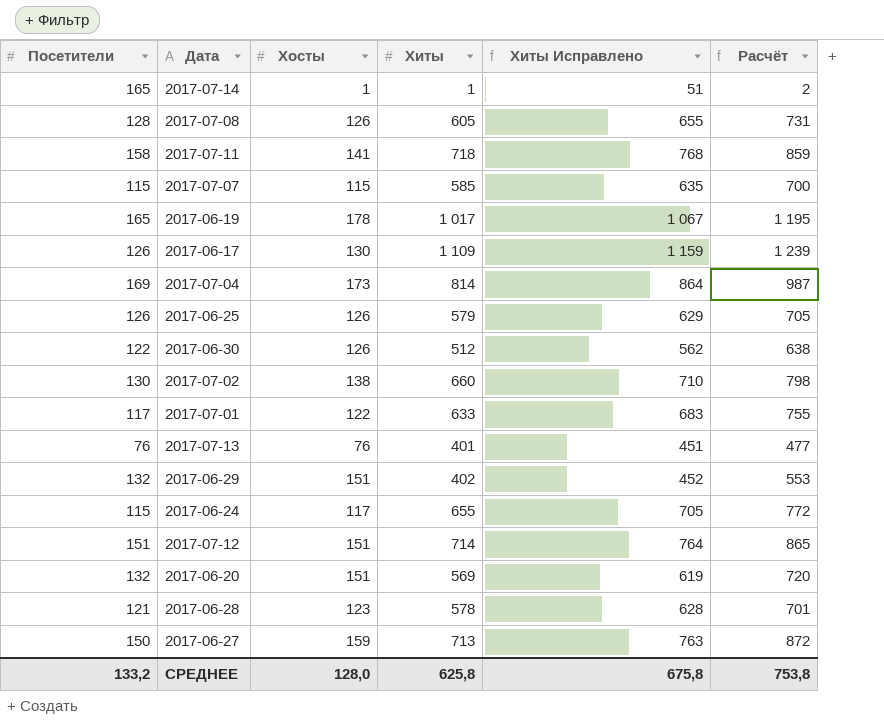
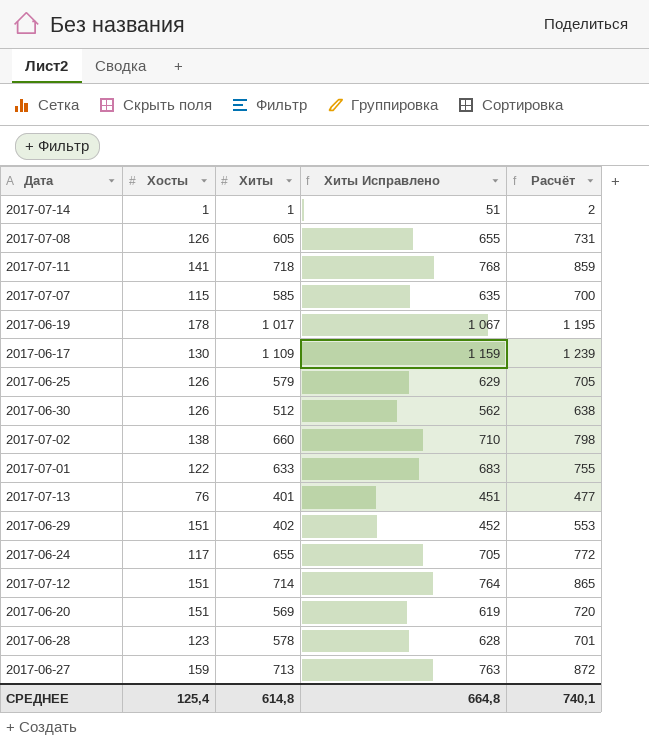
column Посетители | position: 1 -> none
row 2017-07-04: 169 | 173 | 814 | 864 | 987 -> none
СРЕДНЕЕ | Хосты: 128,0 -> 125,4
СРЕДНЕЕ | Хиты: 625,8 -> 614,8
СРЕДНЕЕ | Хиты Исправлено: 675,8 -> 664,8
СРЕДНЕЕ | Расчёт: 753,8 -> 740,1

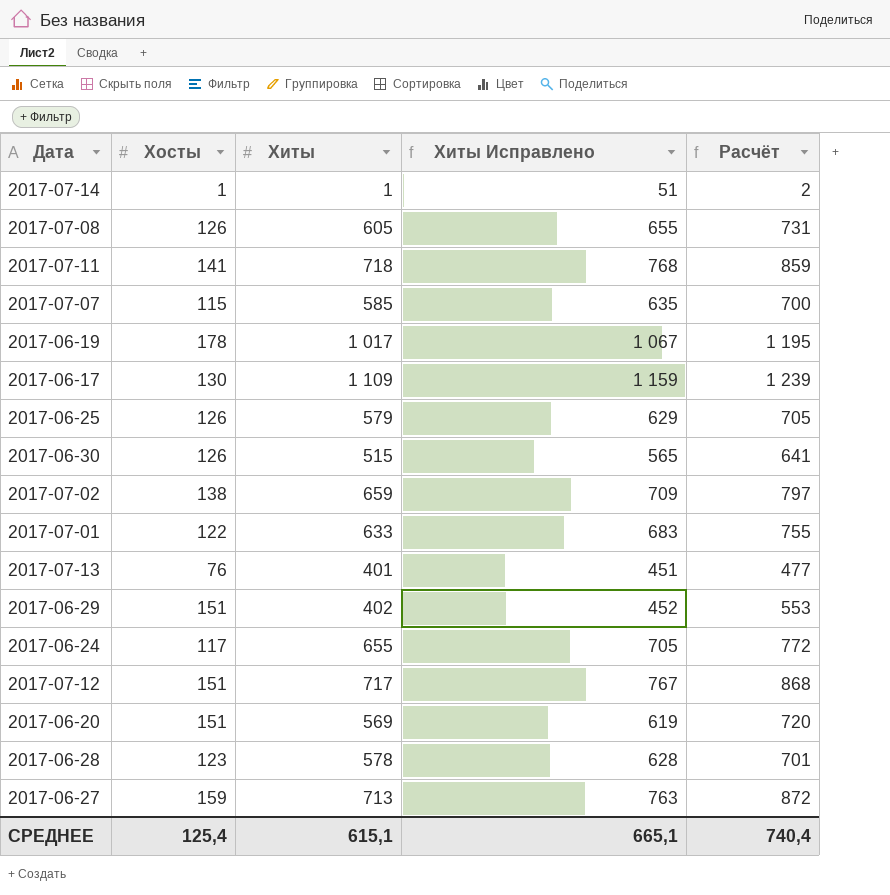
2017-06-30 | Хиты: 512 -> 515
2017-06-30 | Хиты Исправлено: 562 -> 565
2017-06-30 | Расчёт: 638 -> 641
2017-07-02 | Хиты: 660 -> 659
2017-07-02 | Хиты Исправлено: 710 -> 709
2017-07-02 | Расчёт: 798 -> 797
2017-07-12 | Хиты: 714 -> 717
2017-07-12 | Хиты Исправлено: 764 -> 767
2017-07-12 | Расчёт: 865 -> 868
СРЕДНЕЕ | Хиты: 614,8 -> 615,1
СРЕДНЕЕ | Хиты Исправлено: 664,8 -> 665,1
СРЕДНЕЕ | Расчёт: 740,1 -> 740,4

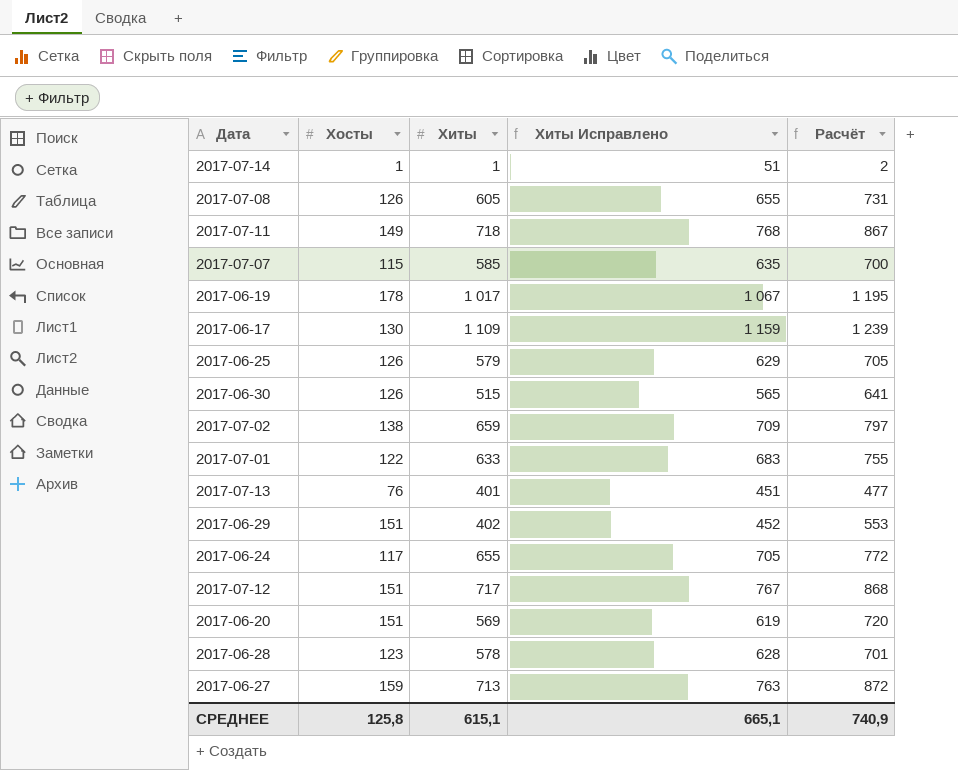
2017-07-11 | Хосты: 141 -> 149
2017-07-11 | Расчёт: 859 -> 867
СРЕДНЕЕ | Хосты: 125,4 -> 125,8
СРЕДНЕЕ | Расчёт: 740,4 -> 740,9

